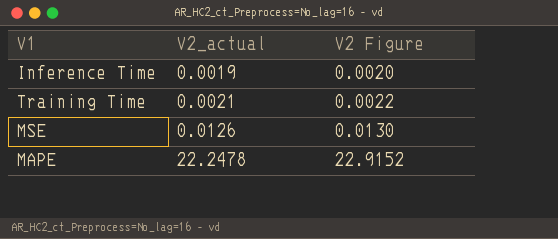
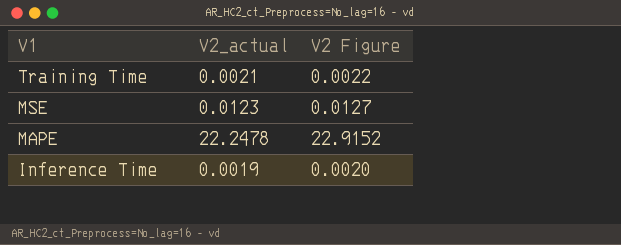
row order: V2_actual ascending -> V1 descending
MSE | V2_actual: 0.0126 -> 0.0123
MSE | V2 Figure: 0.0130 -> 0.0127

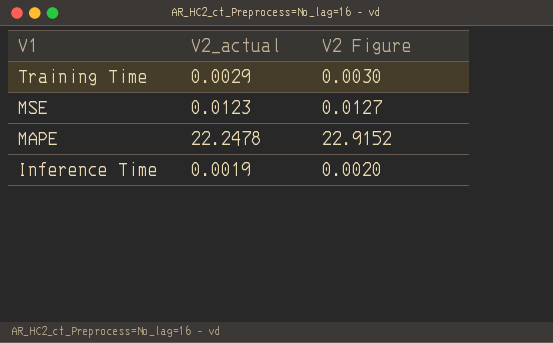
Training Time | V2_actual: 0.0021 -> 0.0029
Training Time | V2 Figure: 0.0022 -> 0.0030

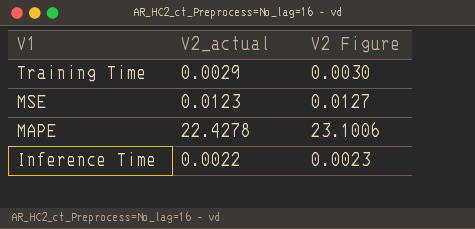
MAPE | V2_actual: 22.2478 -> 22.4278
MAPE | V2 Figure: 22.9152 -> 23.1006
Inference Time | V2_actual: 0.0019 -> 0.0022
Inference Time | V2 Figure: 0.0020 -> 0.0023

